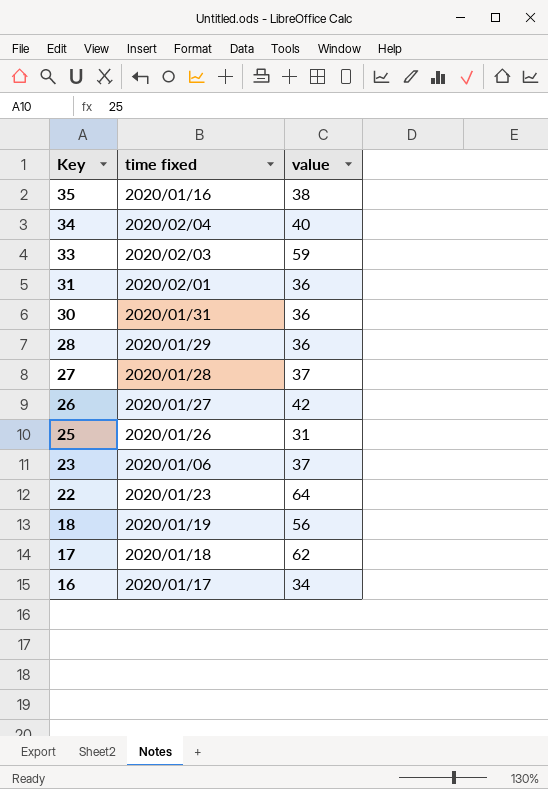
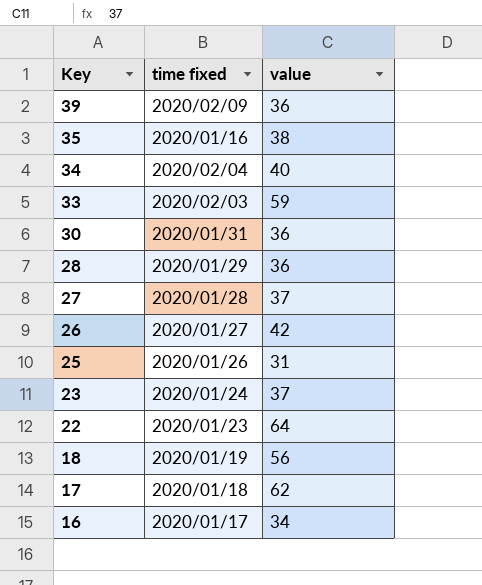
row 31: 2020/02/01 | 36 -> none
row 39: none -> 2020/02/09 | 36
23 | time fixed: 2020/01/06 -> 2020/01/24

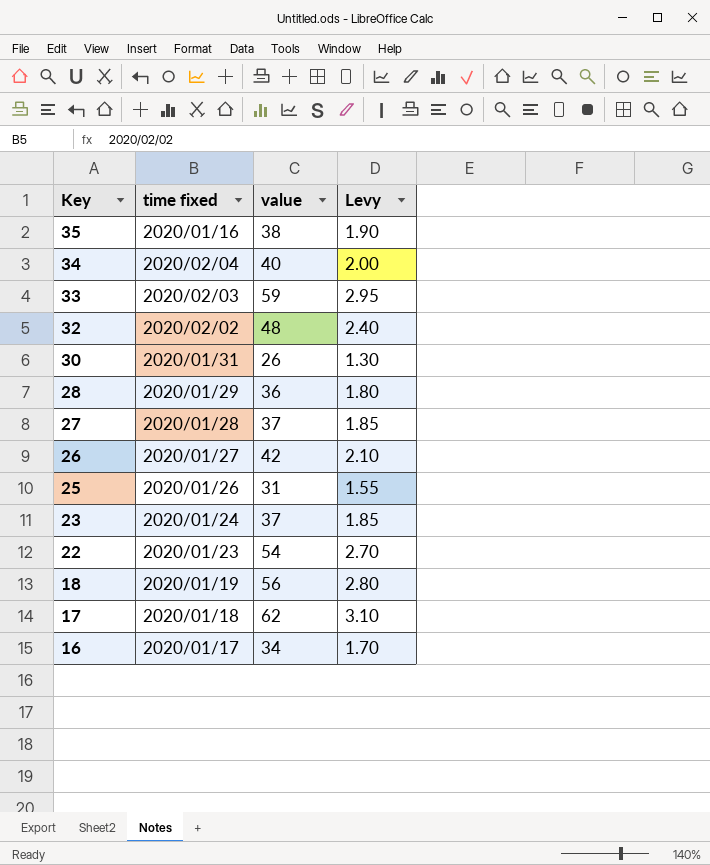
column Levy | formula: none -> [value] * 0.05
row 39: 2020/02/09 | 36 -> none
row 32: none -> 2020/02/02 | 48 | 2.40
30 | value: 36 -> 26
22 | value: 64 -> 54

